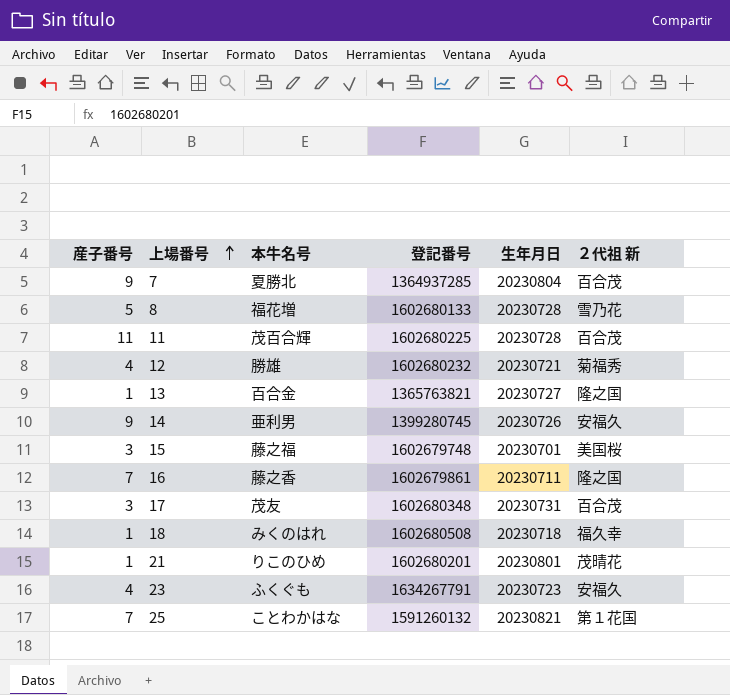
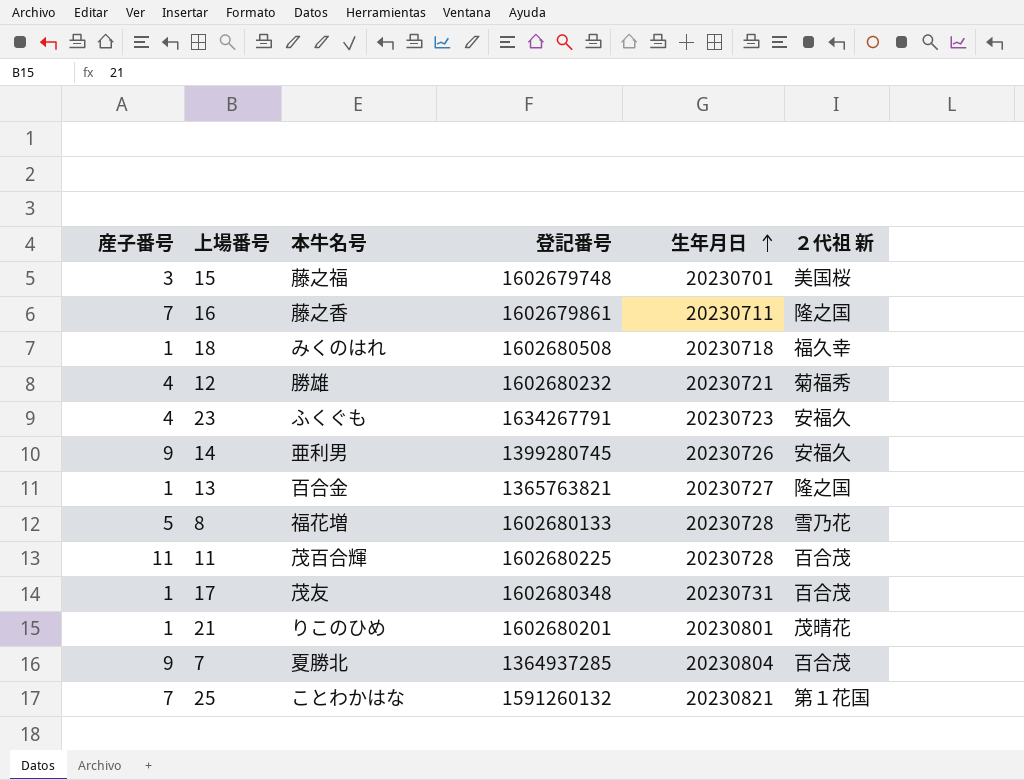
row order: 上場番号 ascending -> 生年月日 ascending
17 | 産子番号: 3 -> 1

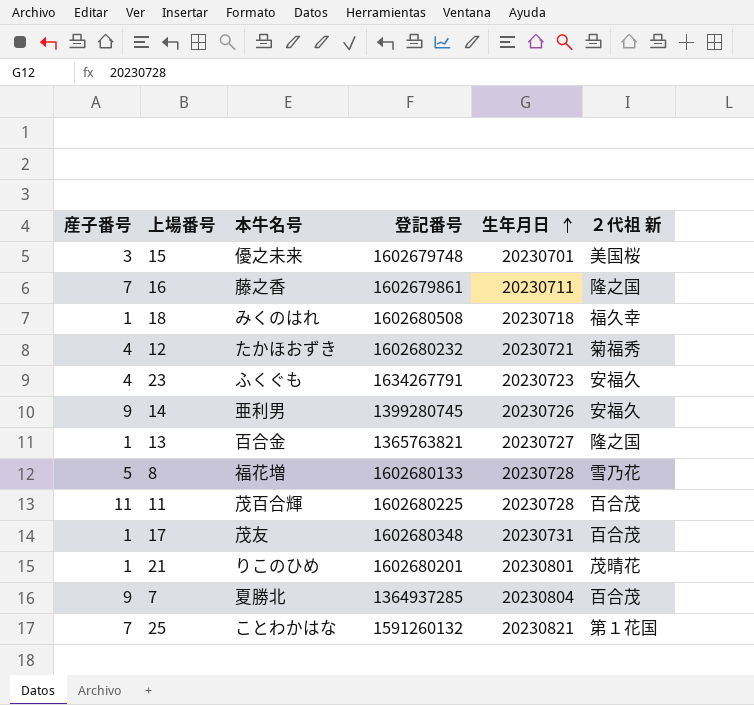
15 | 本牛名号: 藤之福 -> 優之未来
12 | 本牛名号: 勝雄 -> たかほおずき

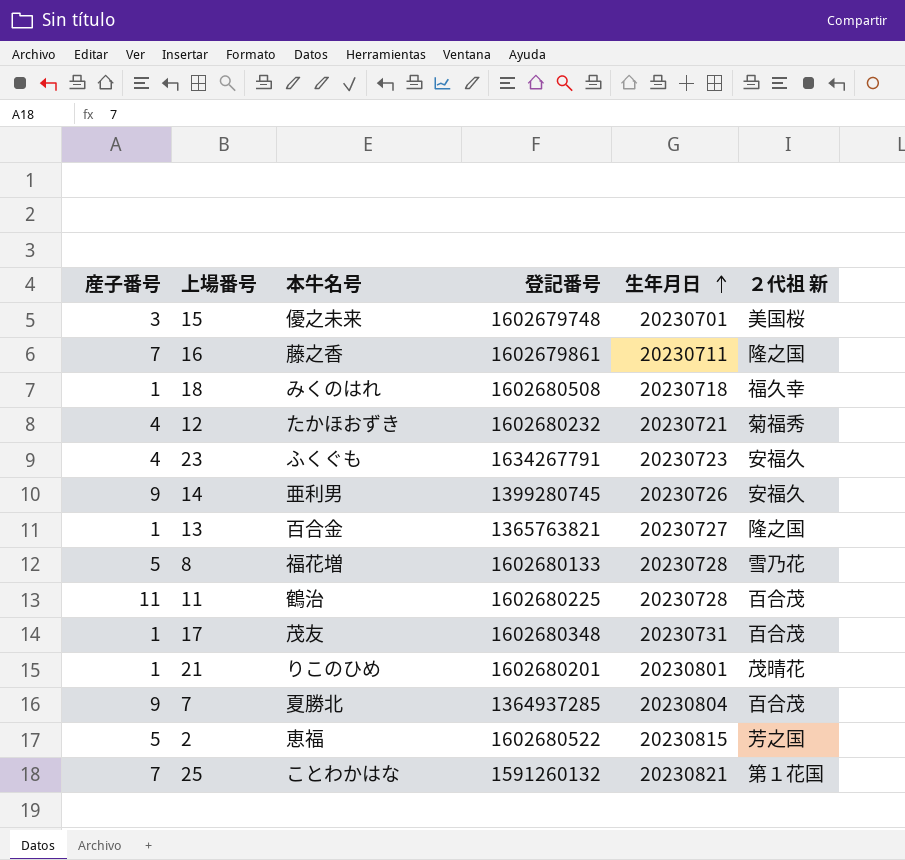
11 | 本牛名号: 茂百合輝 -> 鶴治
row 2: none -> 5 | 恵福 | 1602680522 | 20230815 | 芳之国

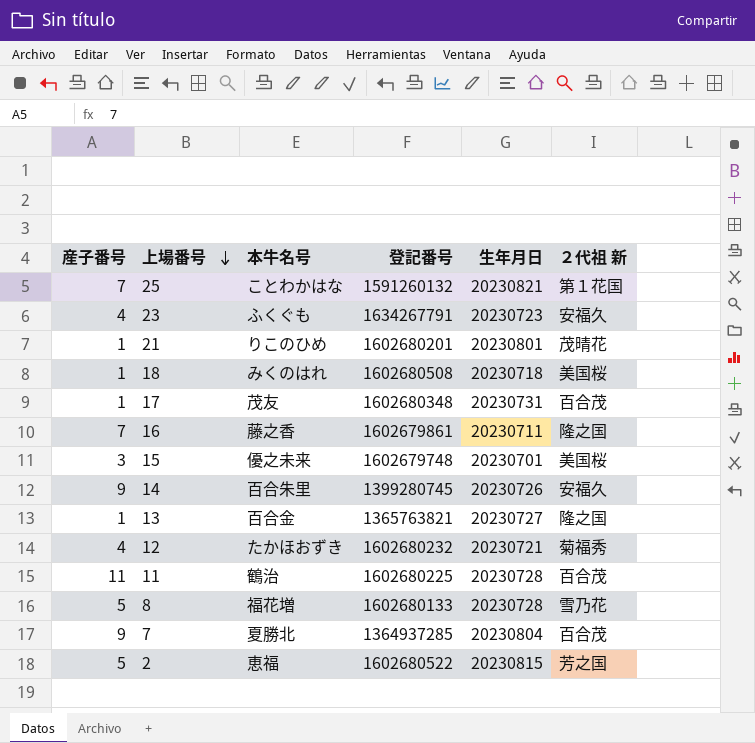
row order: 生年月日 ascending -> 上場番号 descending
18 | ２代祖 新: 福久幸 -> 美国桜
14 | 本牛名号: 亜利男 -> 百合朱里

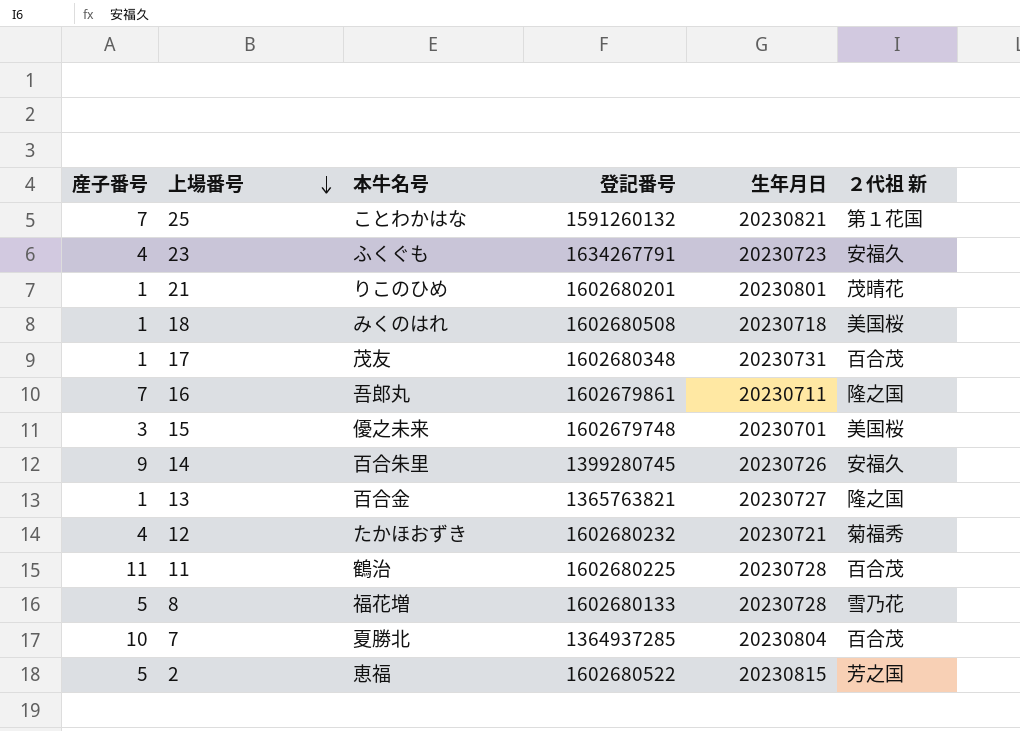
16 | 本牛名号: 藤之香 -> 吾郎丸
7 | 産子番号: 9 -> 10

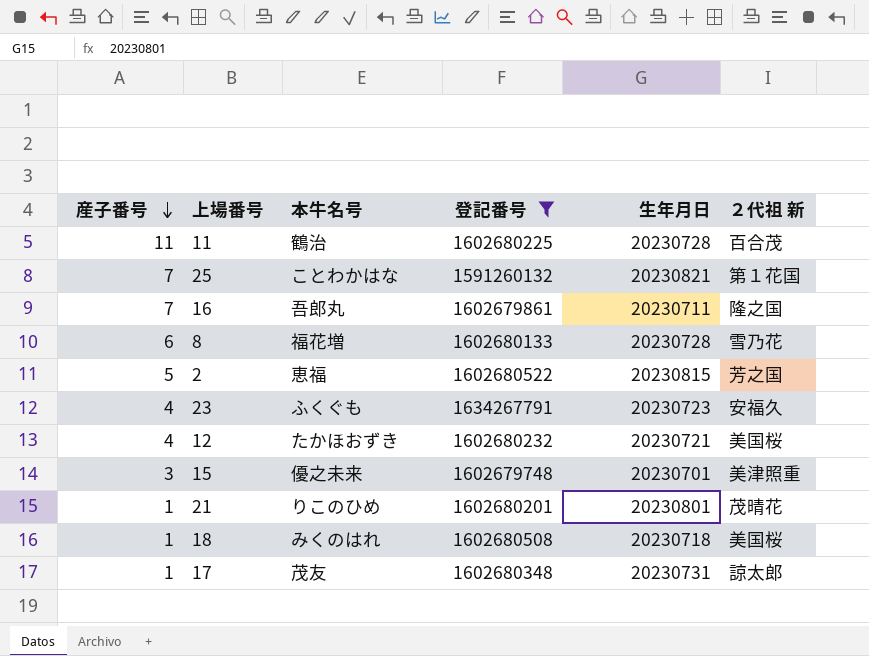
filter: none -> 登記番号 >= 1591260132
row order: 上場番号 descending -> 産子番号 descending
8 | 産子番号: 5 -> 6
12 | ２代祖 新: 菊福秀 -> 美国桜
15 | ２代祖 新: 美国桜 -> 美津照重
17 | ２代祖 新: 百合茂 -> 諒太郎

